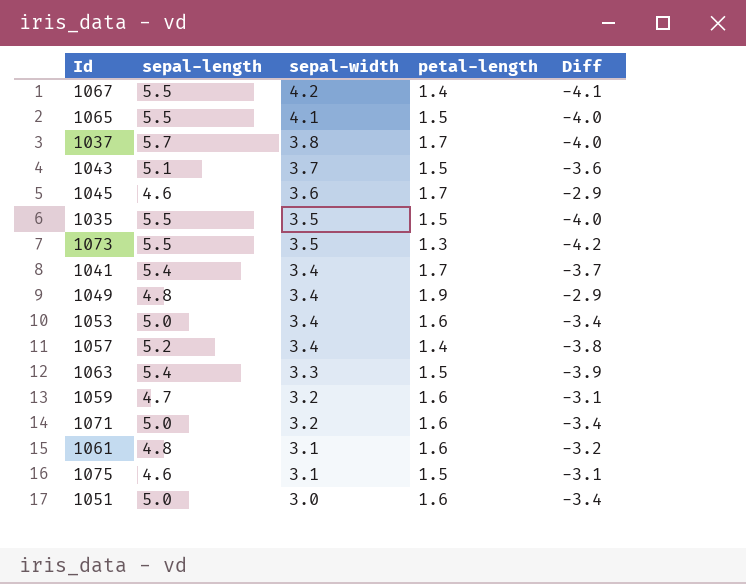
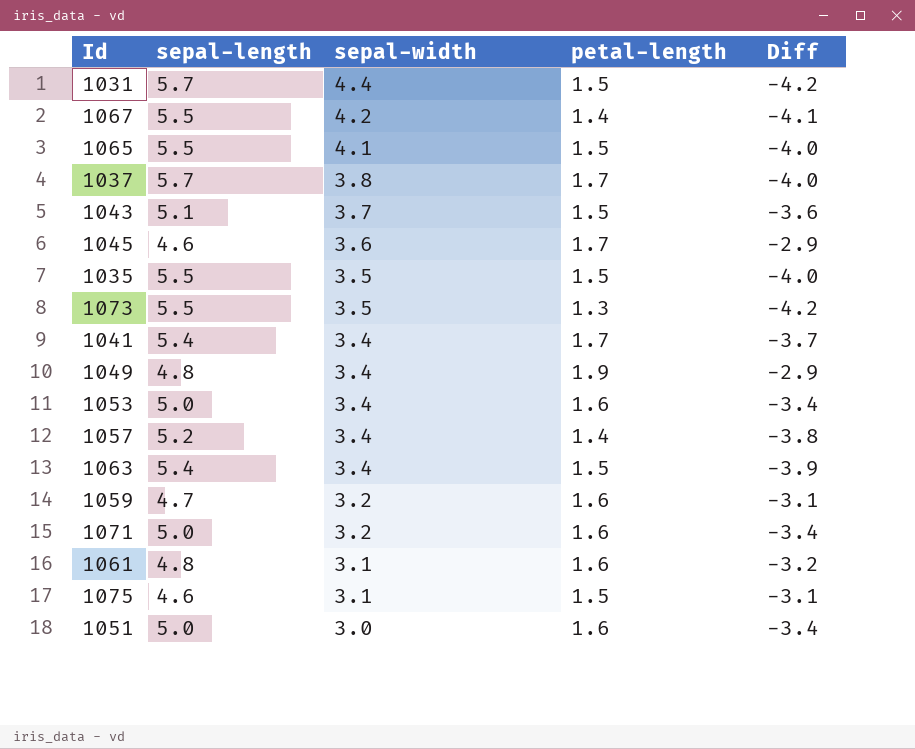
row 1031: none -> 5.7 | 4.4 | 1.5 | -4.2
1063 | sepal-width: 3.3 -> 3.4

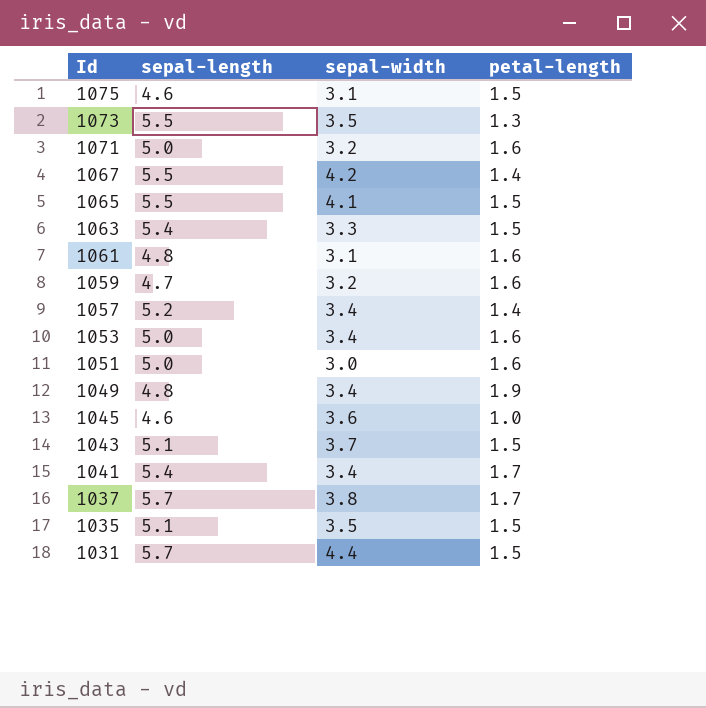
row order: sepal-width descending -> Id descending
column Diff | formula: [petal-length] - [sepal-length] -> none
1063 | sepal-width: 3.4 -> 3.3
1045 | petal-length: 1.7 -> 1.0
1035 | sepal-length: 5.5 -> 5.1

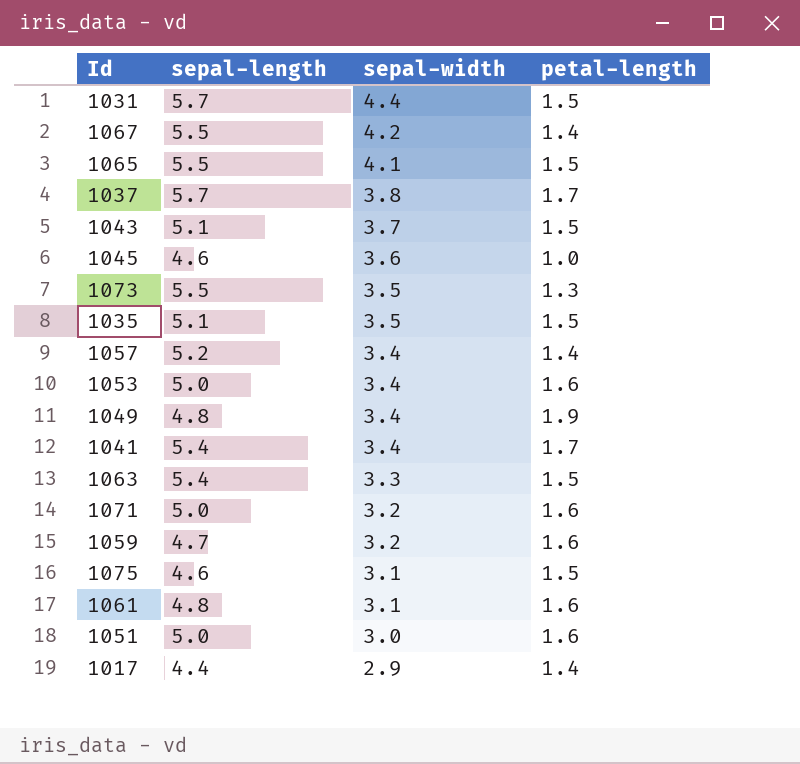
row order: Id descending -> sepal-width descending
row 1017: none -> 4.4 | 2.9 | 1.4

